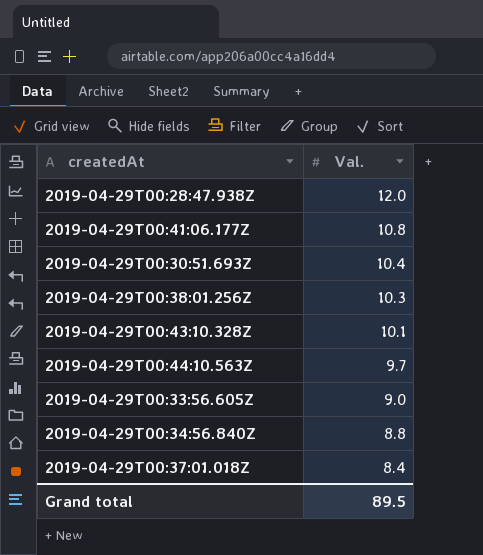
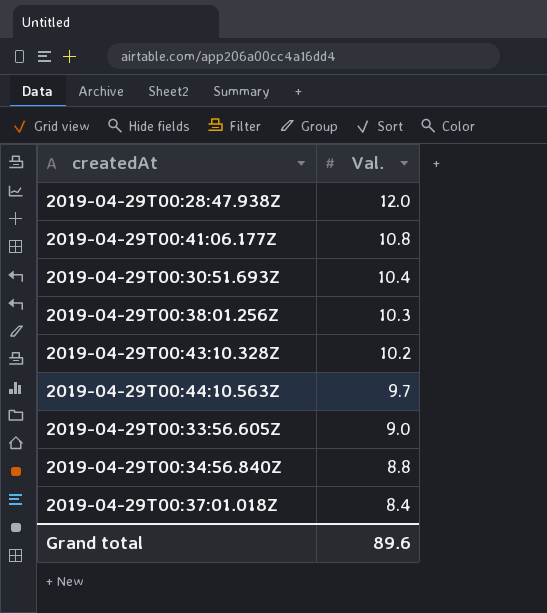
2019-04-29T00:43:10.328Z | Val.: 10.1 -> 10.2
Grand total | Val.: 89.5 -> 89.6

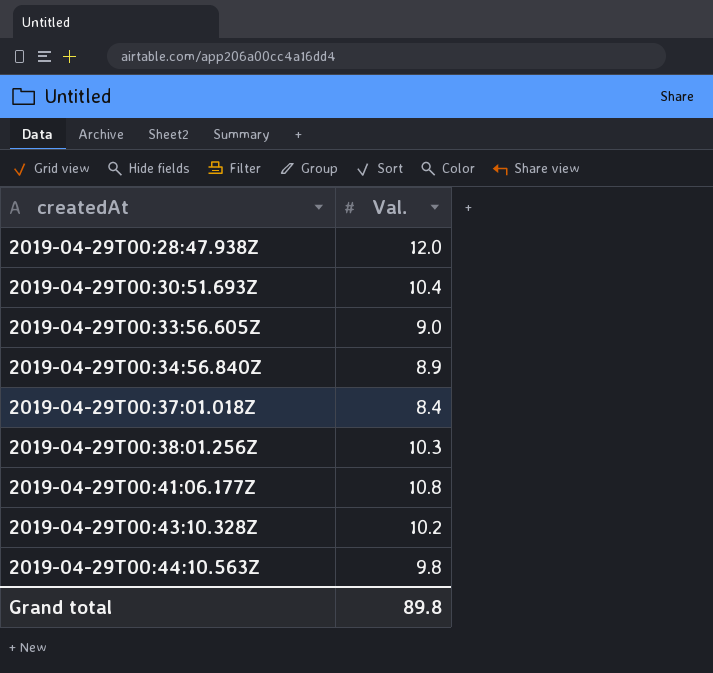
row order: Val. descending -> createdAt ascending
2019-04-29T00:34:56.840Z | Val.: 8.8 -> 8.9
2019-04-29T00:44:10.563Z | Val.: 9.7 -> 9.8
Grand total | Val.: 89.6 -> 89.8

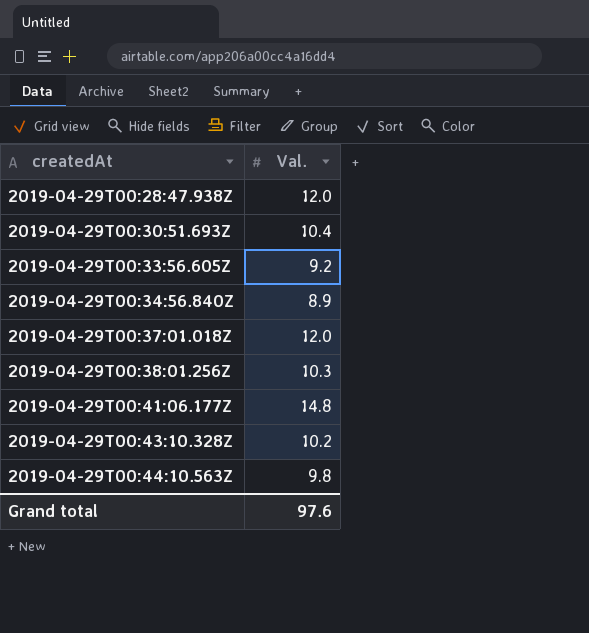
2019-04-29T00:33:56.605Z | Val.: 9.0 -> 9.2
2019-04-29T00:37:01.018Z | Val.: 8.4 -> 12.0
2019-04-29T00:41:06.177Z | Val.: 10.8 -> 14.8
Grand total | Val.: 89.8 -> 97.6

